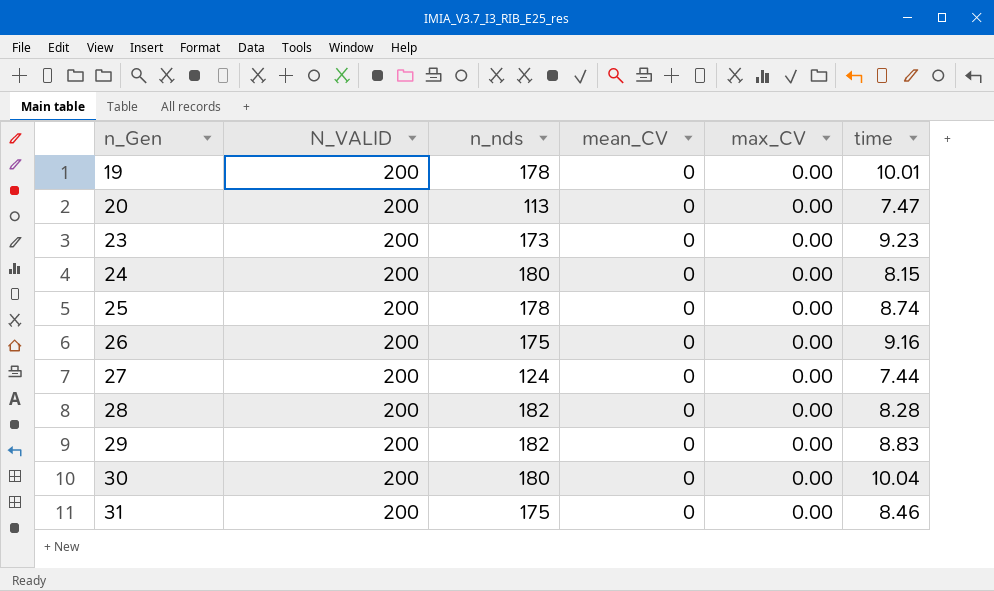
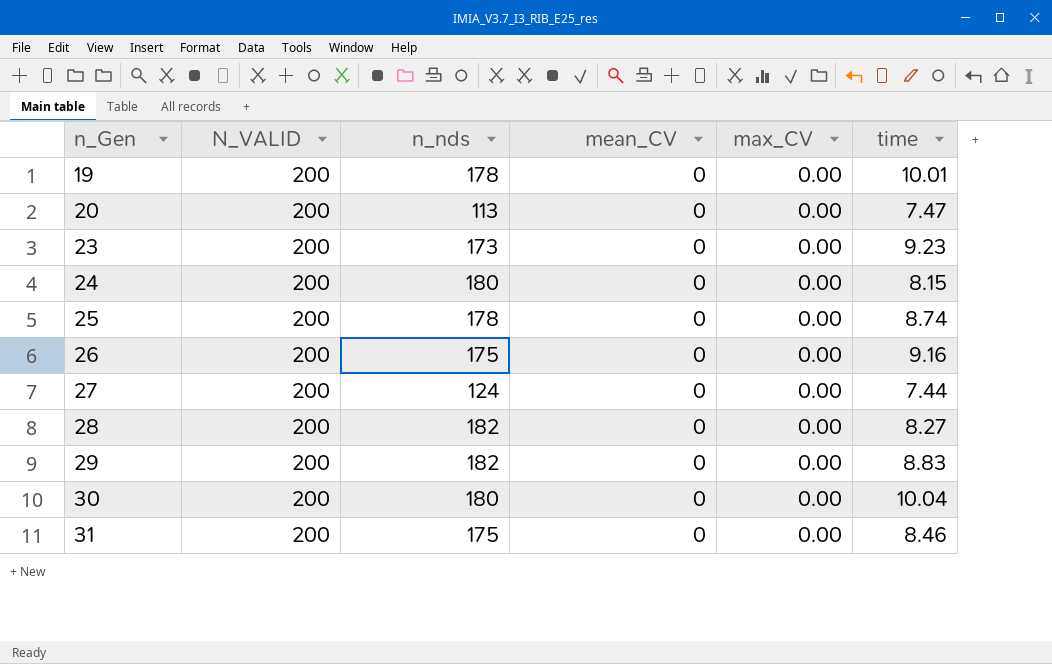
28 | time: 8.28 -> 8.27

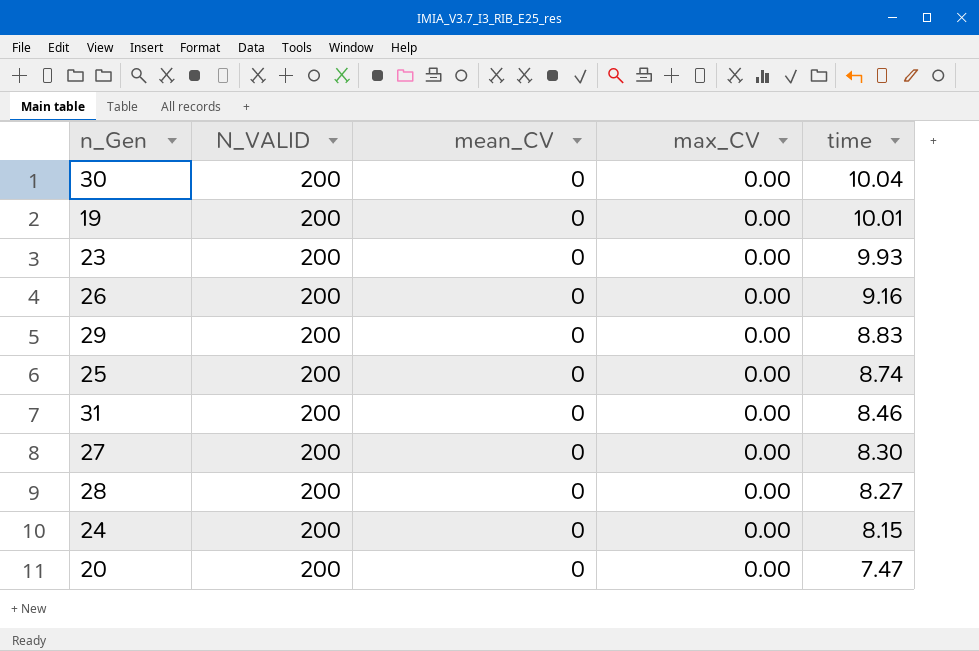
row order: n_Gen ascending -> time descending
column n_nds | position: 3 -> none
23 | time: 9.23 -> 9.93
27 | time: 7.44 -> 8.30

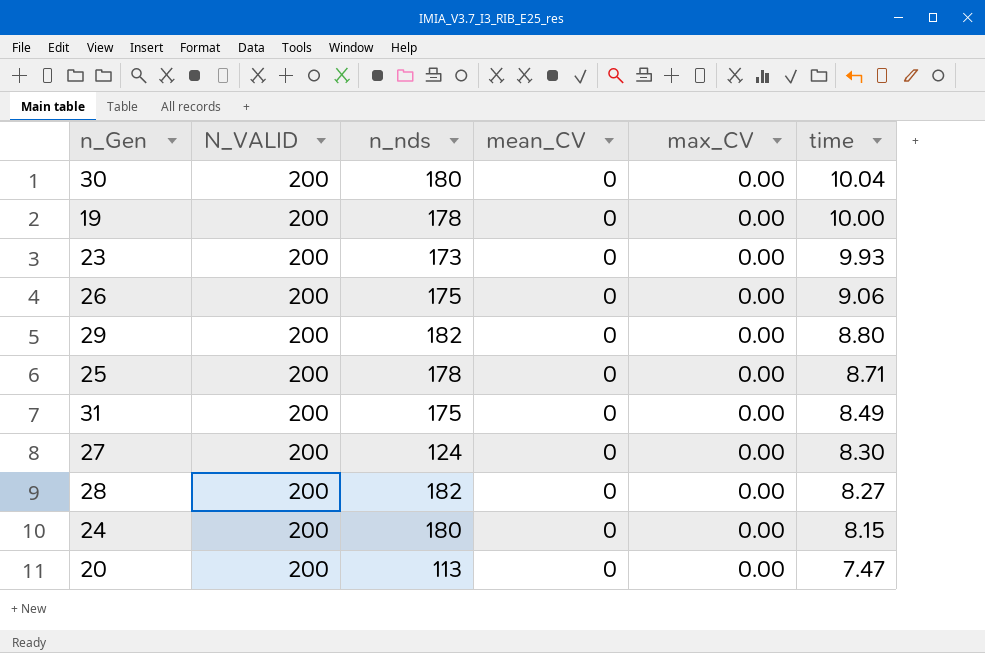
column n_nds | position: none -> 3
19 | time: 10.01 -> 10.00
26 | time: 9.16 -> 9.06
29 | time: 8.83 -> 8.80
25 | time: 8.74 -> 8.71
31 | time: 8.46 -> 8.49

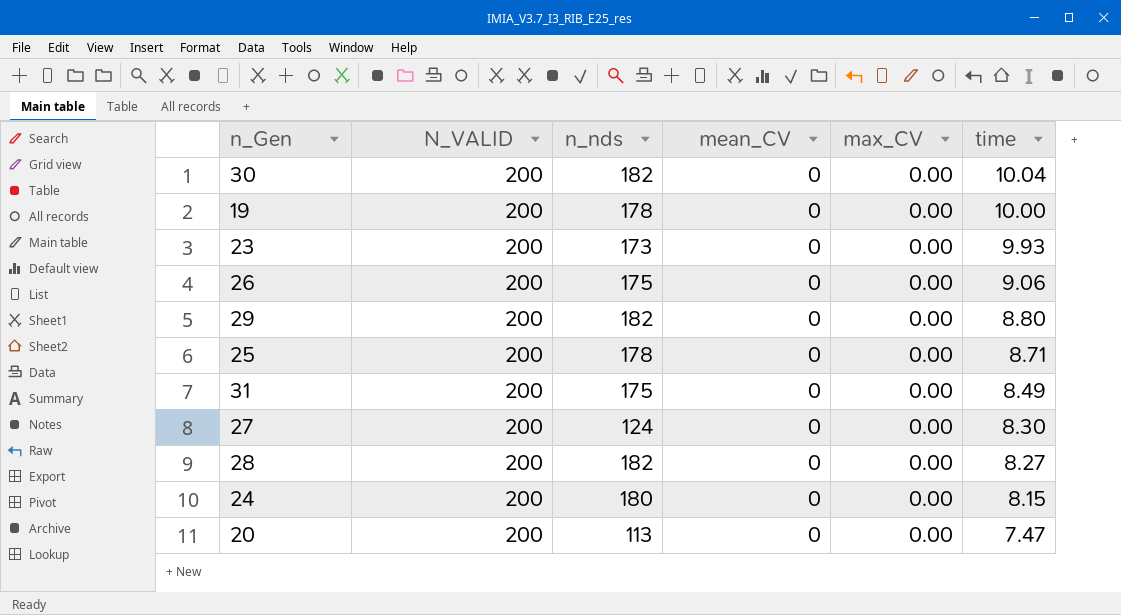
30 | n_nds: 180 -> 182

